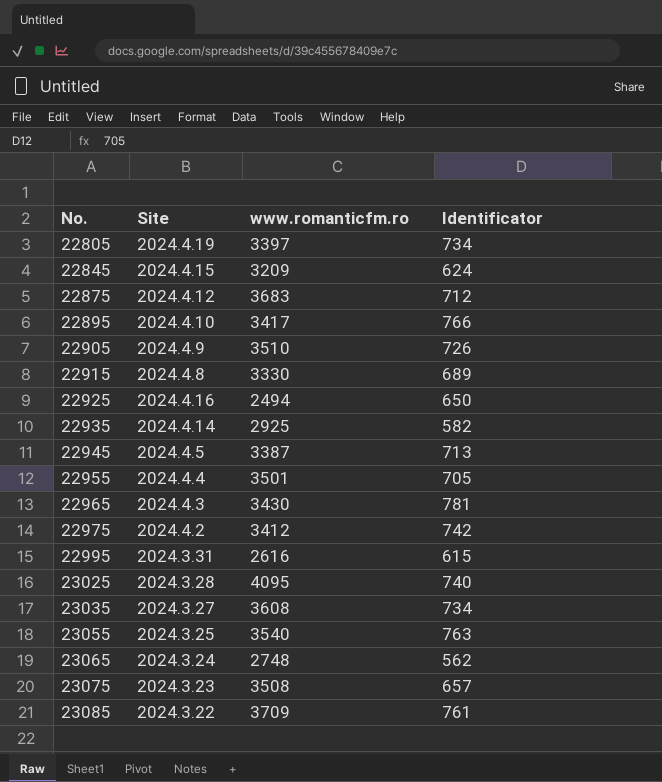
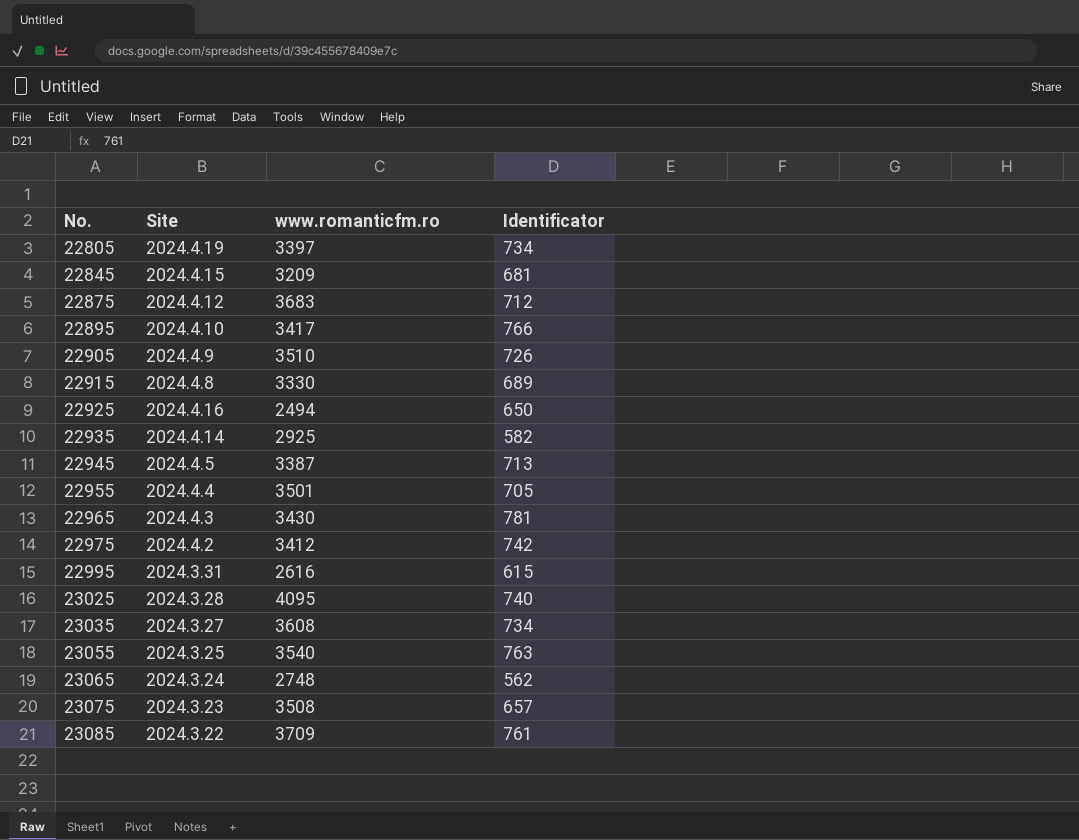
22845 | Identificator: 624 -> 681

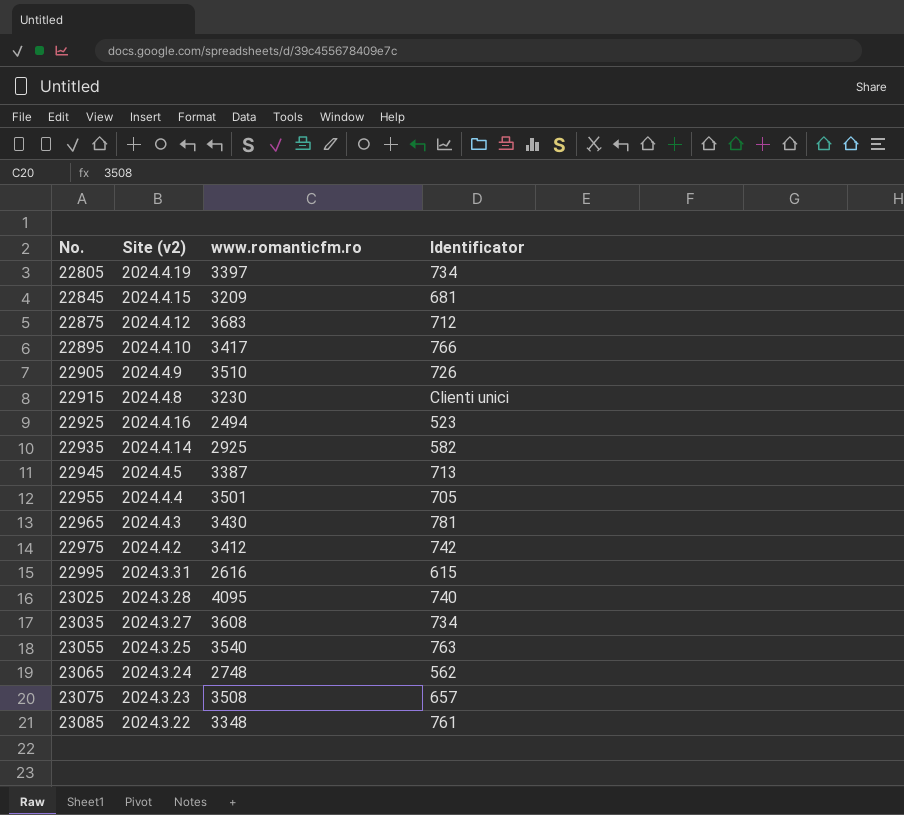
column name: Site -> Site (v2)
22915 | www.romanticfm.ro: 3330 -> 3230
22915 | Identificator: 689 -> Clienti unici
22925 | Identificator: 650 -> 523
23085 | www.romanticfm.ro: 3709 -> 3348

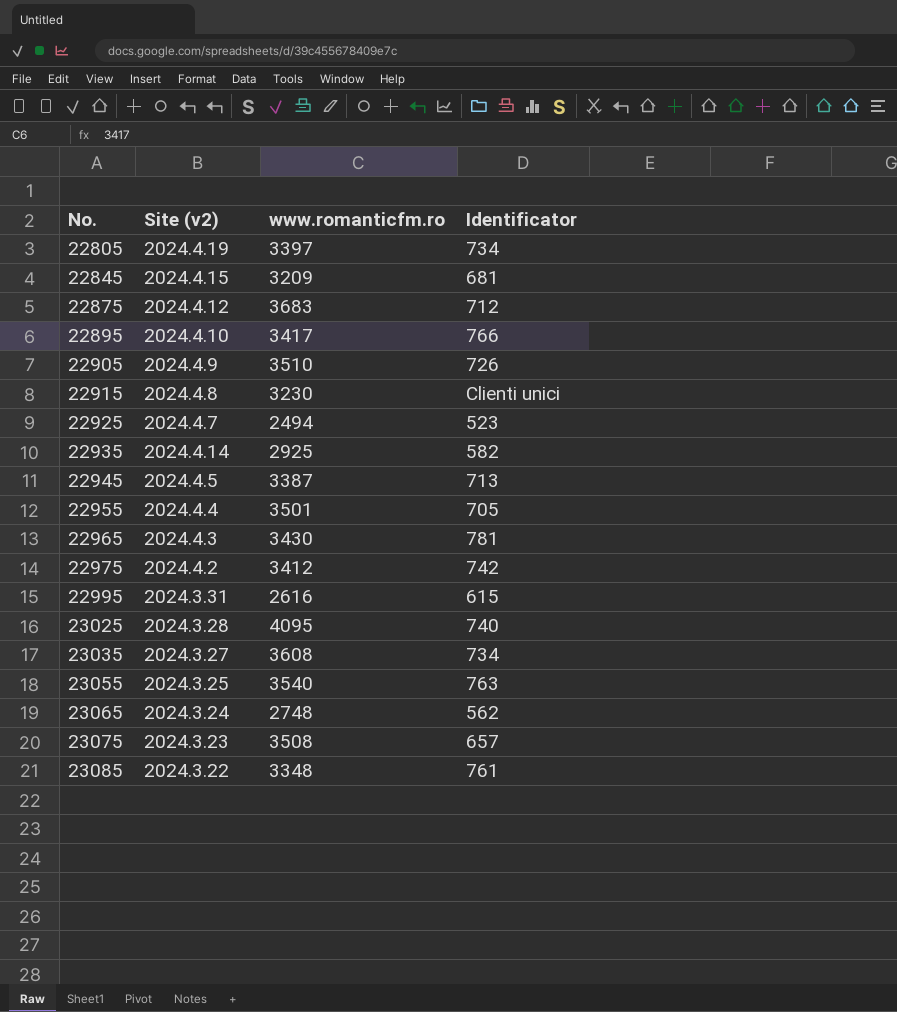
22925 | Site (v2): 2024.4.16 -> 2024.4.7

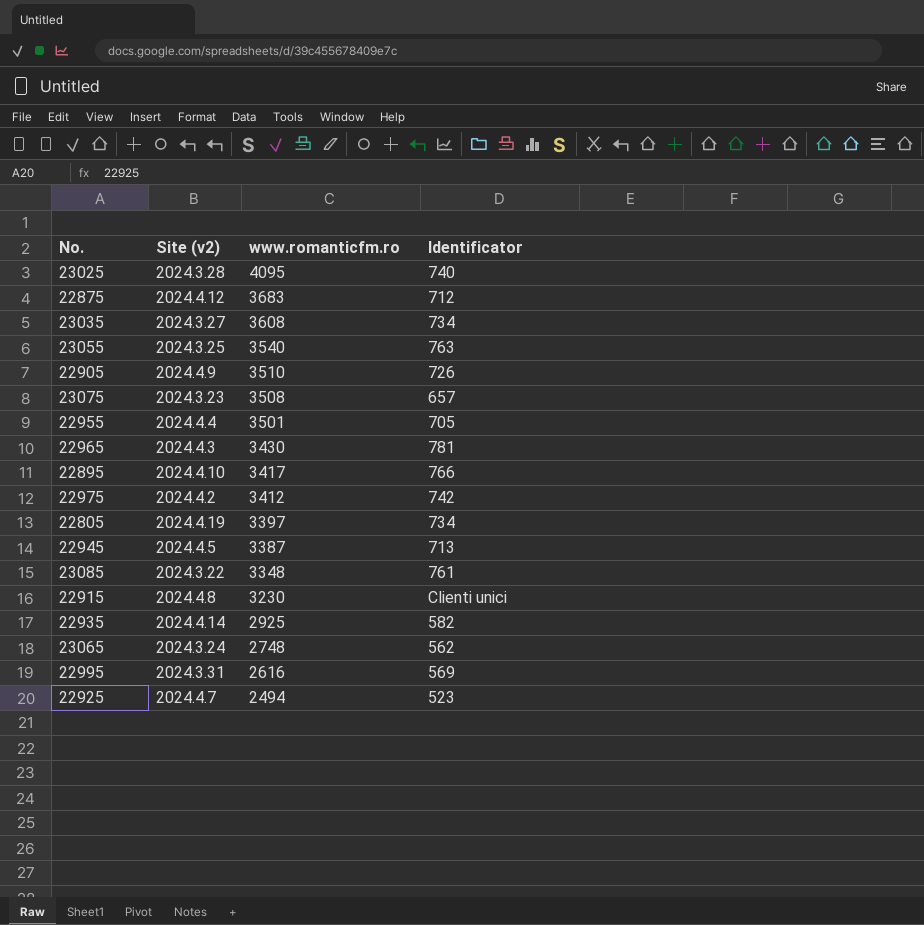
row order: No. ascending -> www.romanticfm.ro descending
row 22845: 2024.4.15 | 3209 | 681 -> none
22995 | Identificator: 615 -> 569

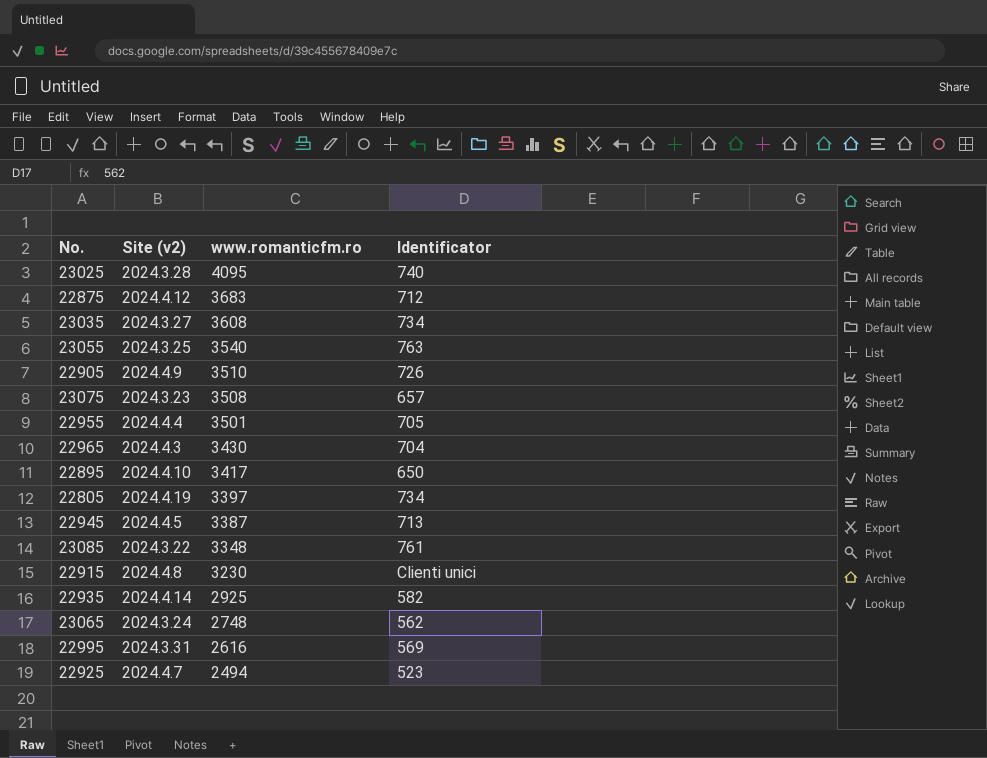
row 22975: 2024.4.2 | 3412 | 742 -> none
22965 | Identificator: 781 -> 704
22895 | Identificator: 766 -> 650

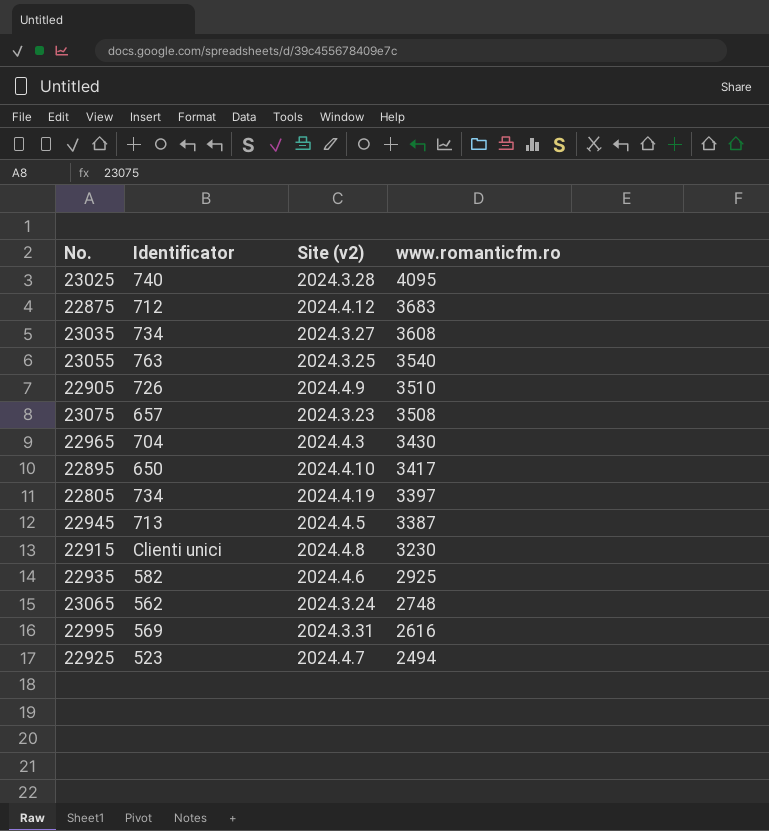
column Identificator | position: 4 -> 2
row 22955: 2024.4.4 | 3501 | 705 -> none
row 23085: 2024.3.22 | 3348 | 761 -> none
22935 | Site (v2): 2024.4.14 -> 2024.4.6

